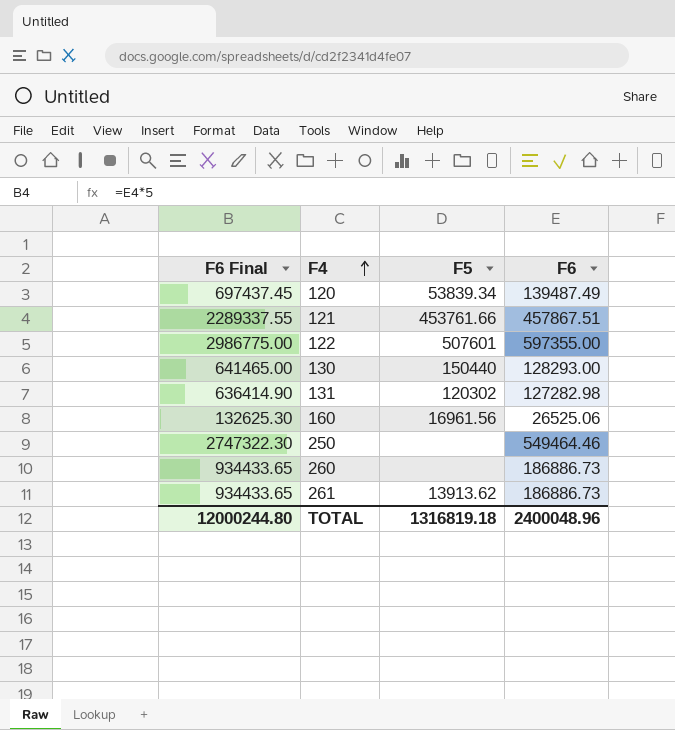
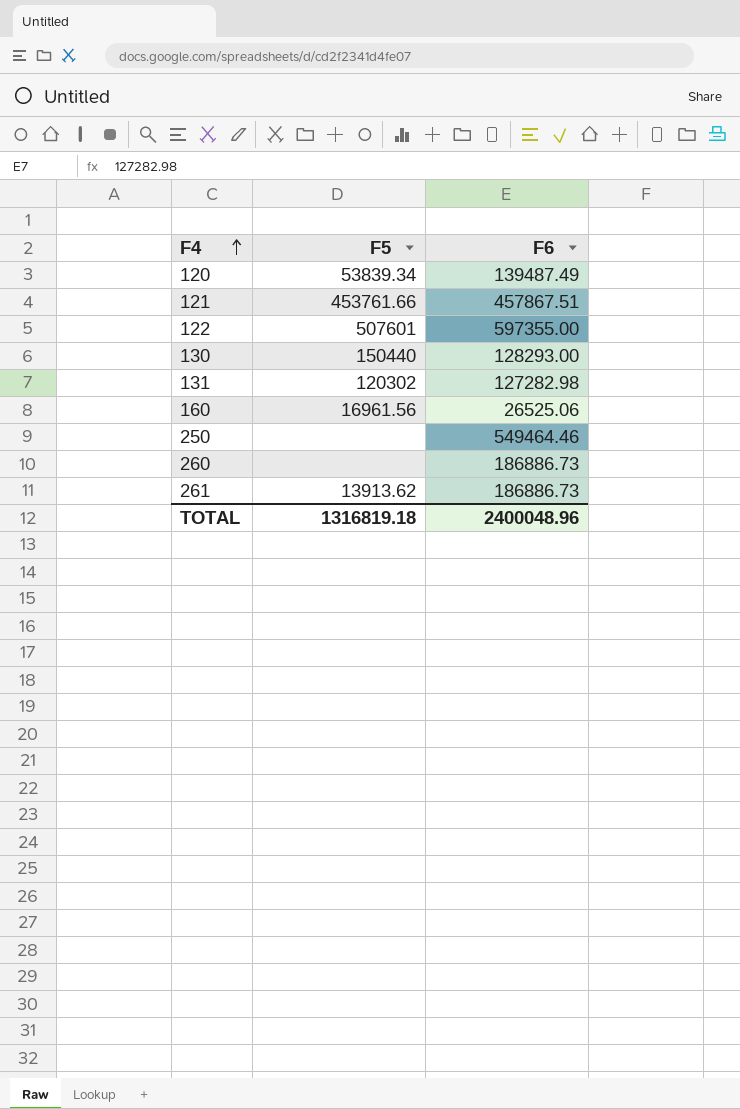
column F6 Final | formula: [F6] * 5 -> none

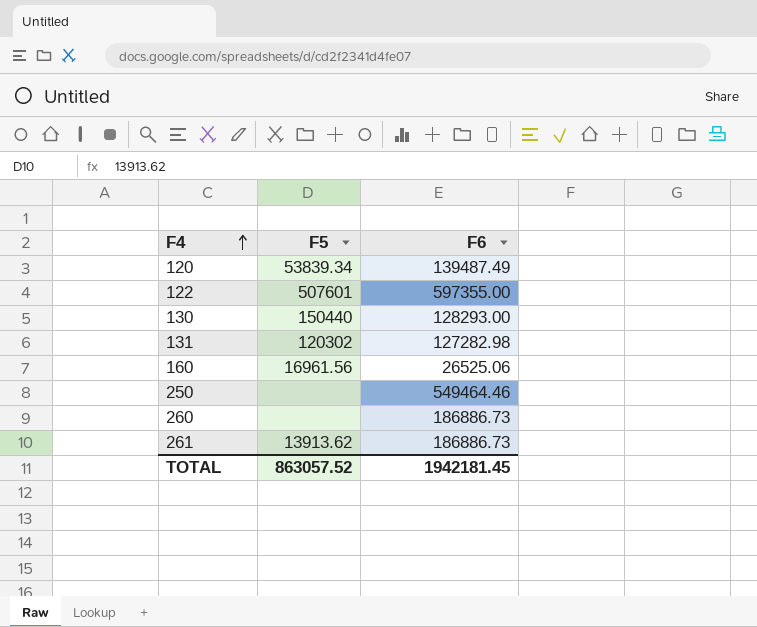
row 121: 453761.66 | 457867.51 -> none
TOTAL | F5: 1316819.18 -> 863057.52
TOTAL | F6: 2400048.96 -> 1942181.45

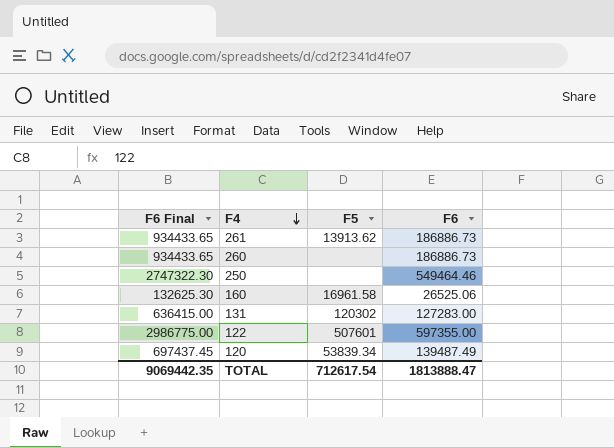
row order: F4 ascending -> F4 descending
column F6 Final | formula: none -> [F6] * 5
row 130: 150440 | 128293.00 -> none
160 | F5: 16961.56 -> 16961.58
131 | F6: 127282.98 -> 127283.00
TOTAL | F5: 863057.52 -> 712617.54
TOTAL | F6: 1942181.45 -> 1813888.47

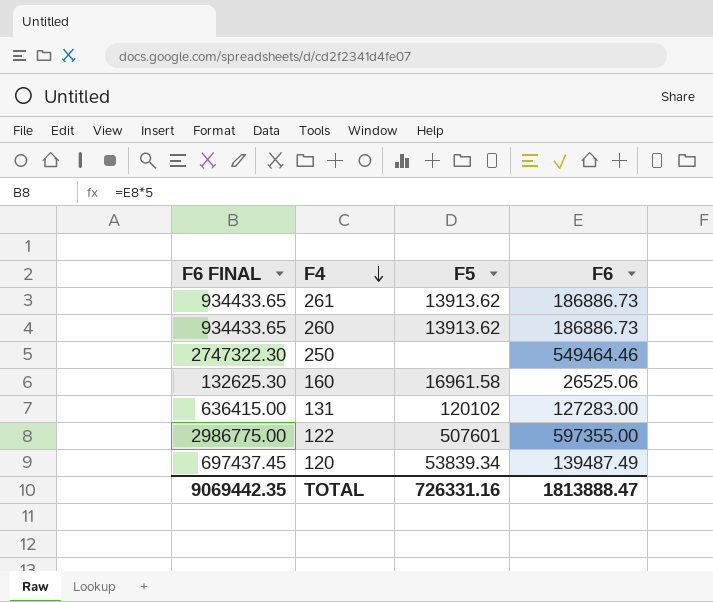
column name: F6 Final -> F6 FINAL
260 | F5: none -> 13913.62
131 | F5: 120302 -> 120102
TOTAL | F5: 712617.54 -> 726331.16

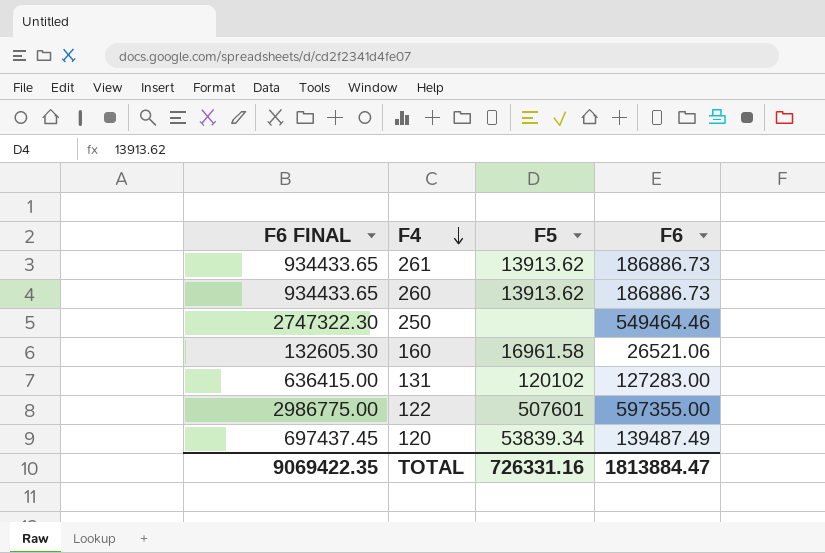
160 | F6 FINAL: 132625.30 -> 132605.30
160 | F6: 26525.06 -> 26521.06
TOTAL | F6 FINAL: 9069442.35 -> 9069422.35
TOTAL | F6: 1813888.47 -> 1813884.47

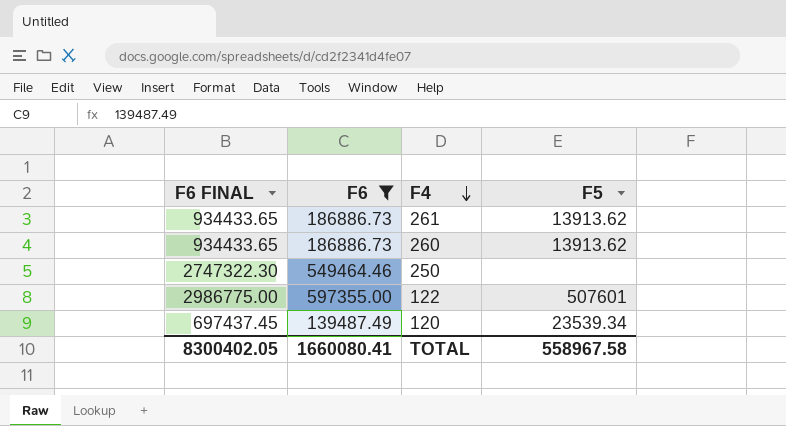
filter: none -> F6 >= 139487.49
column F6 | position: 4 -> 2
120 | F5: 53839.34 -> 23539.34
TOTAL | F6 FINAL: 9069422.35 -> 8300402.05
TOTAL | F6: 1813884.47 -> 1660080.41
TOTAL | F5: 726331.16 -> 558967.58

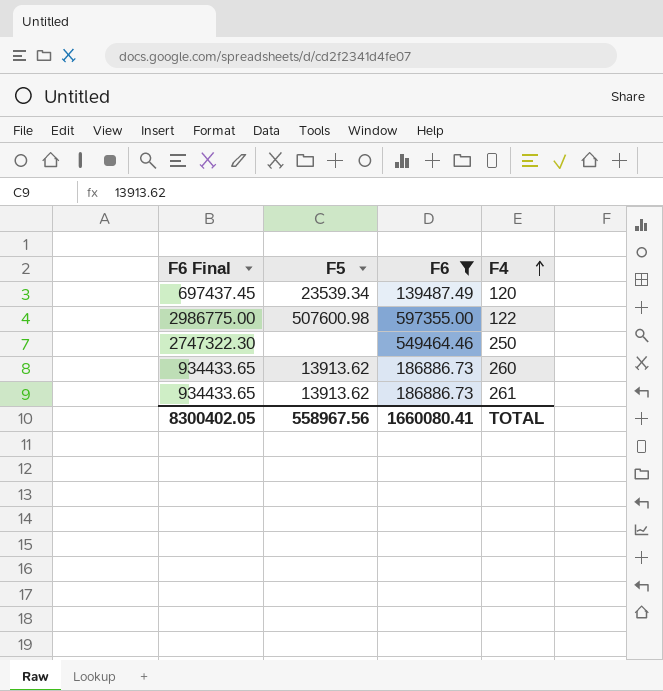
row order: F4 descending -> F4 ascending
column name: F6 FINAL -> F6 Final
column F5 | position: 4 -> 2
122 | F5: 507601 -> 507600.98
TOTAL | F5: 558967.58 -> 558967.56

